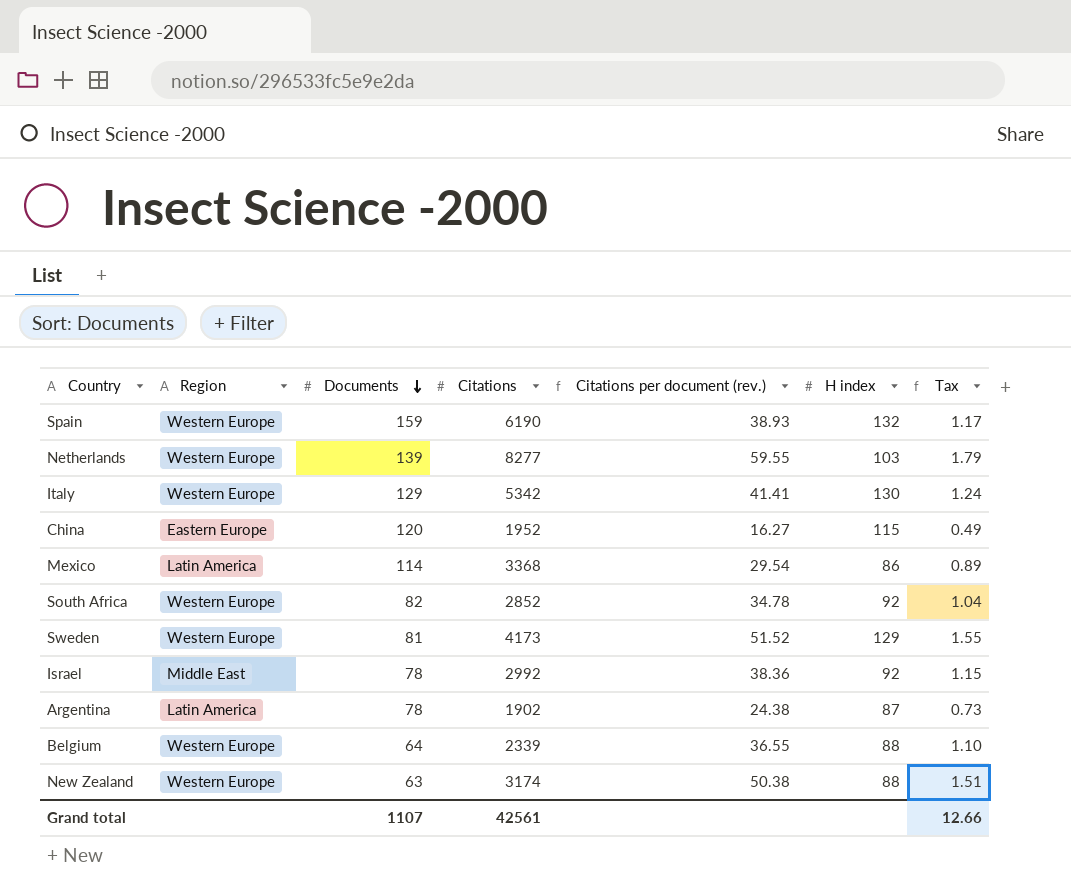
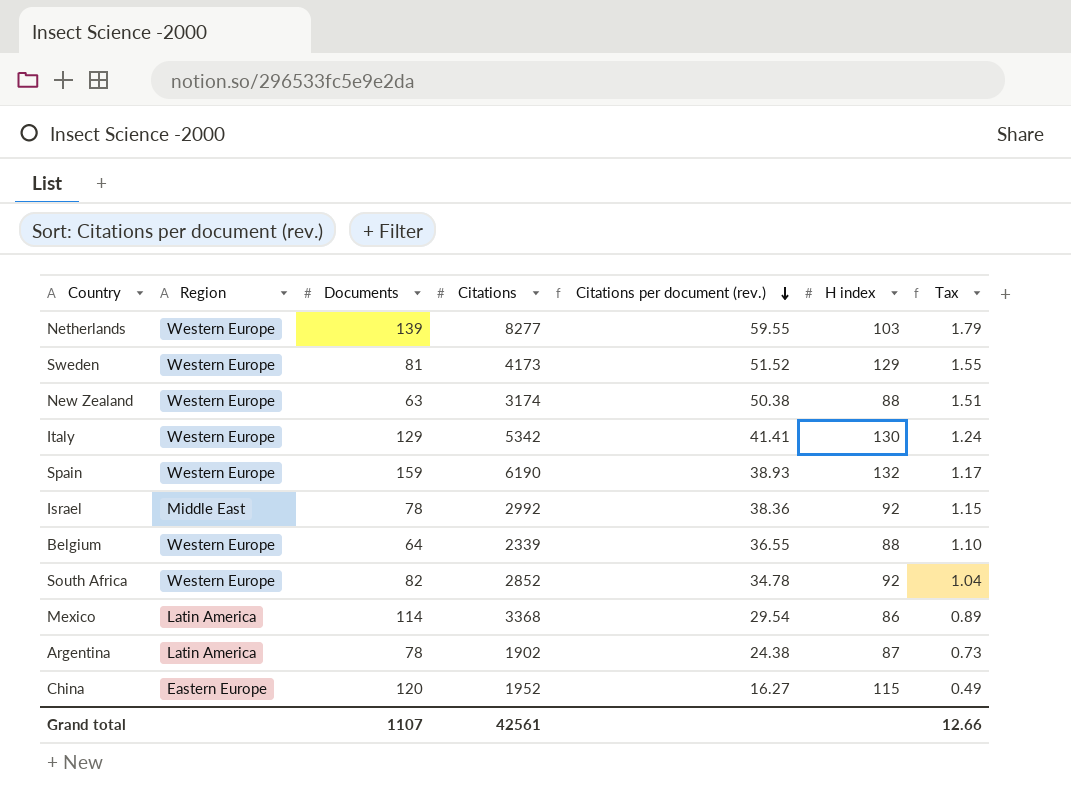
row order: Documents descending -> Citations per document (rev.) descending

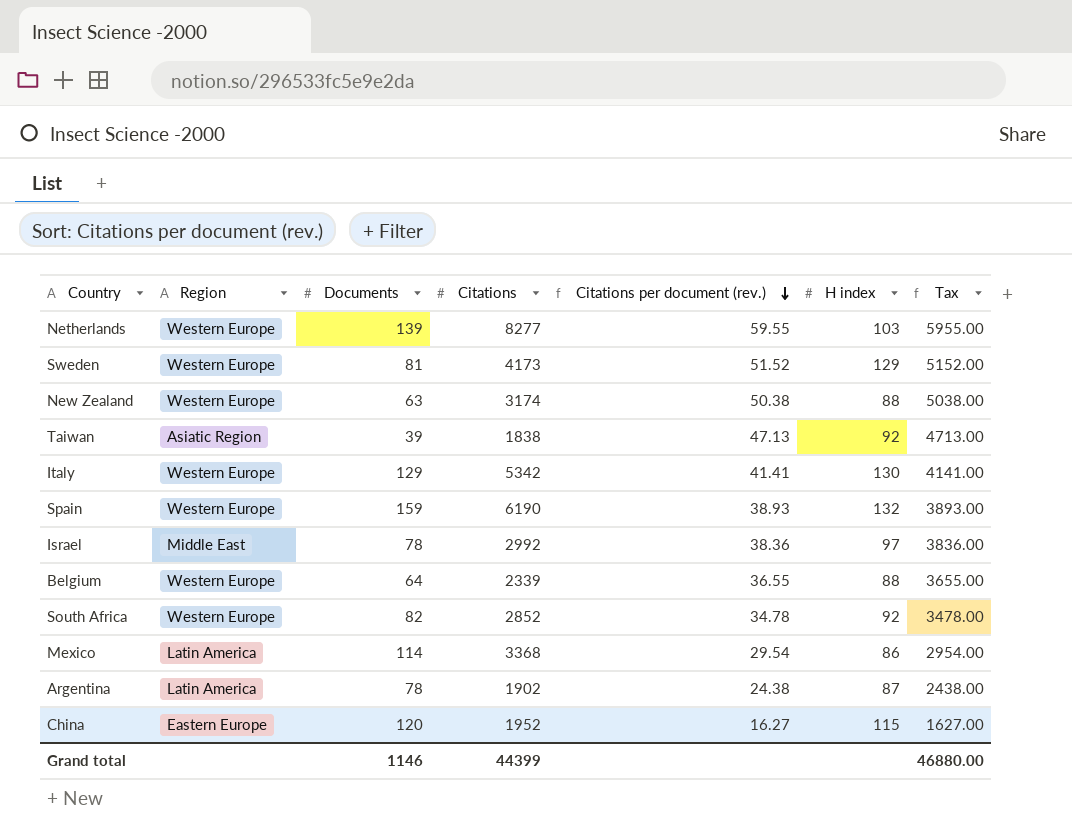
column Tax | formula: [Citations per document (rev.)] * 0.03 -> [Citations per document (rev.)] * 100
row Taiwan: none -> Asiatic Region | 39 | 1838 | 47.13 | 92 | 4713.00
Israel | H index: 92 -> 97
Grand total | Documents: 1107 -> 1146
Grand total | Citations: 42561 -> 44399
Grand total | Tax: 12.66 -> 46880.00

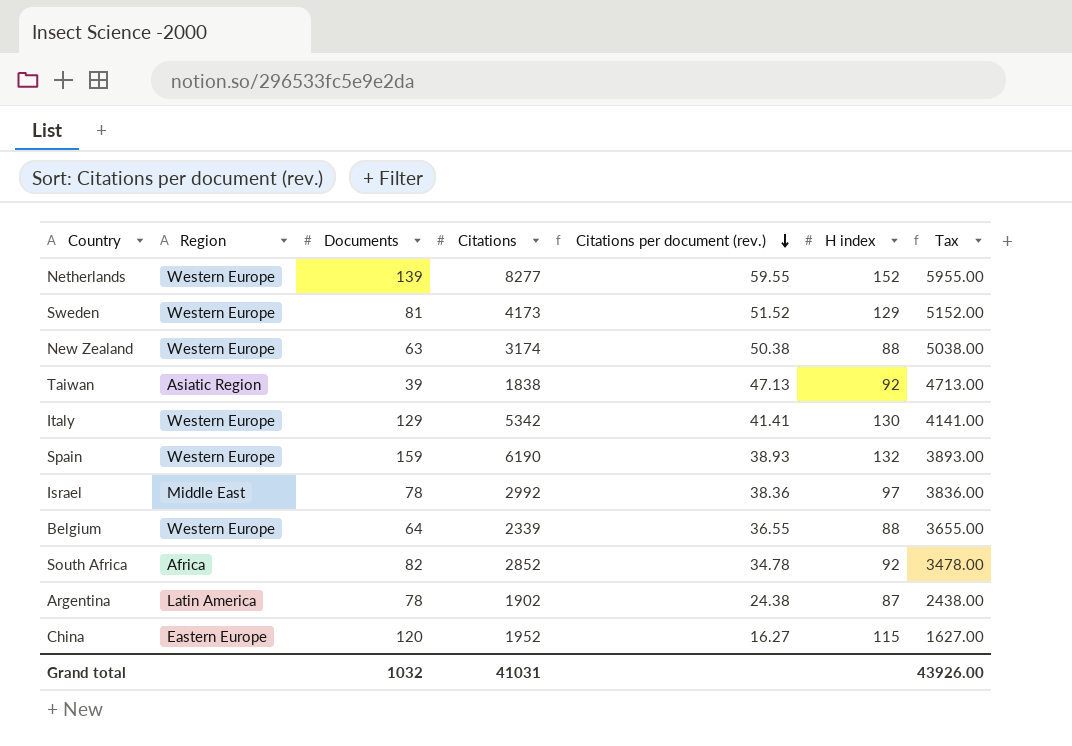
row Mexico: Latin America | 114 | 3368 | 29.54 | 86 | 2954.00 -> none
Netherlands | H index: 103 -> 152
South Africa | Region: Western Europe -> Africa
Grand total | Documents: 1146 -> 1032
Grand total | Citations: 44399 -> 41031
Grand total | Tax: 46880.00 -> 43926.00

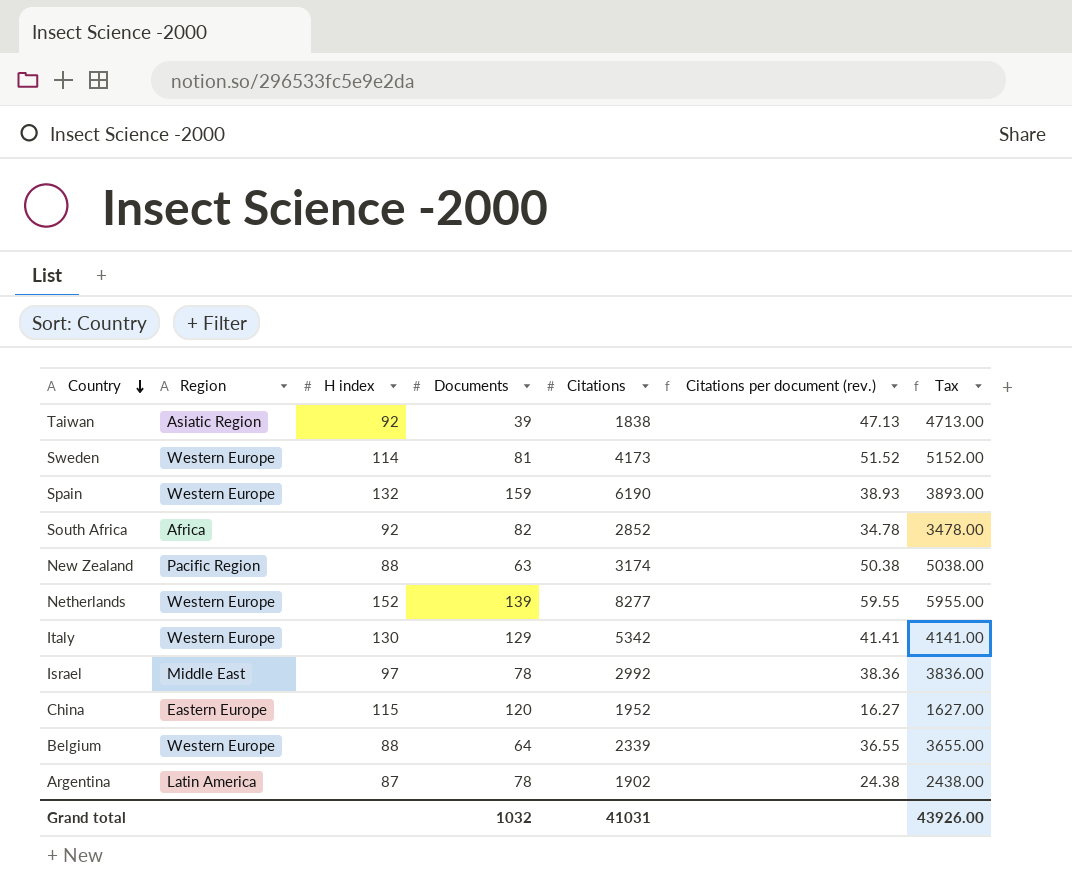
row order: Citations per document (rev.) descending -> Country descending
column H index | position: 6 -> 3
Sweden | H index: 129 -> 114
New Zealand | Region: Western Europe -> Pacific Region

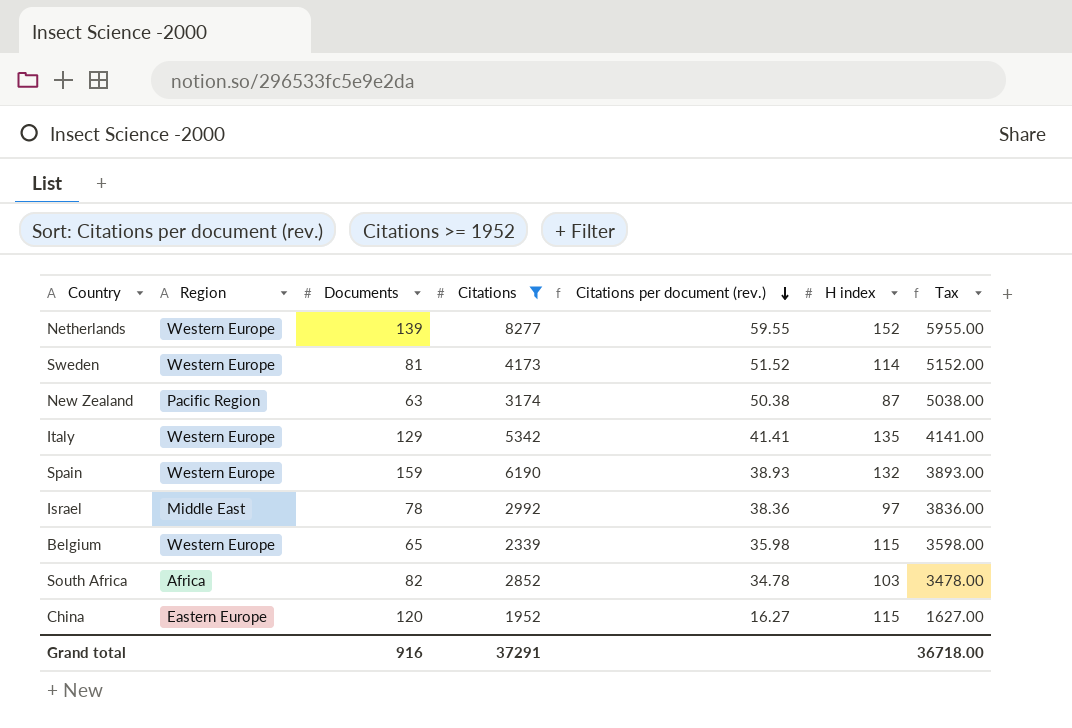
filter: none -> Citations >= 1952
row order: Country descending -> Citations per document (rev.) descending
column H index | position: 3 -> 6
New Zealand | H index: 88 -> 87
Italy | H index: 130 -> 135
Belgium | Documents: 64 -> 65
Belgium | Citations per document (rev.): 36.55 -> 35.98
Belgium | H index: 88 -> 115
Belgium | Tax: 3655.00 -> 3598.00
South Africa | H index: 92 -> 103
Grand total | Documents: 1032 -> 916
Grand total | Citations: 41031 -> 37291
Grand total | Tax: 43926.00 -> 36718.00

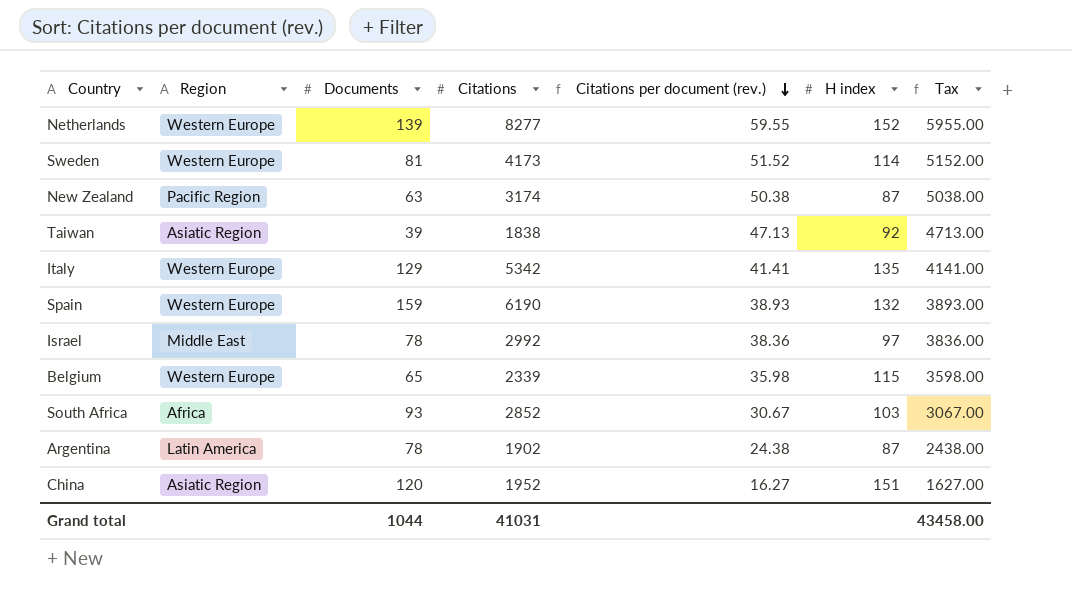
filter: Citations >= 1952 -> none
South Africa | Documents: 82 -> 93
South Africa | Citations per document (rev.): 34.78 -> 30.67
South Africa | Tax: 3478.00 -> 3067.00
China | Region: Eastern Europe -> Asiatic Region
China | H index: 115 -> 151
Grand total | Documents: 916 -> 1044
Grand total | Citations: 37291 -> 41031
Grand total | Tax: 36718.00 -> 43458.00

